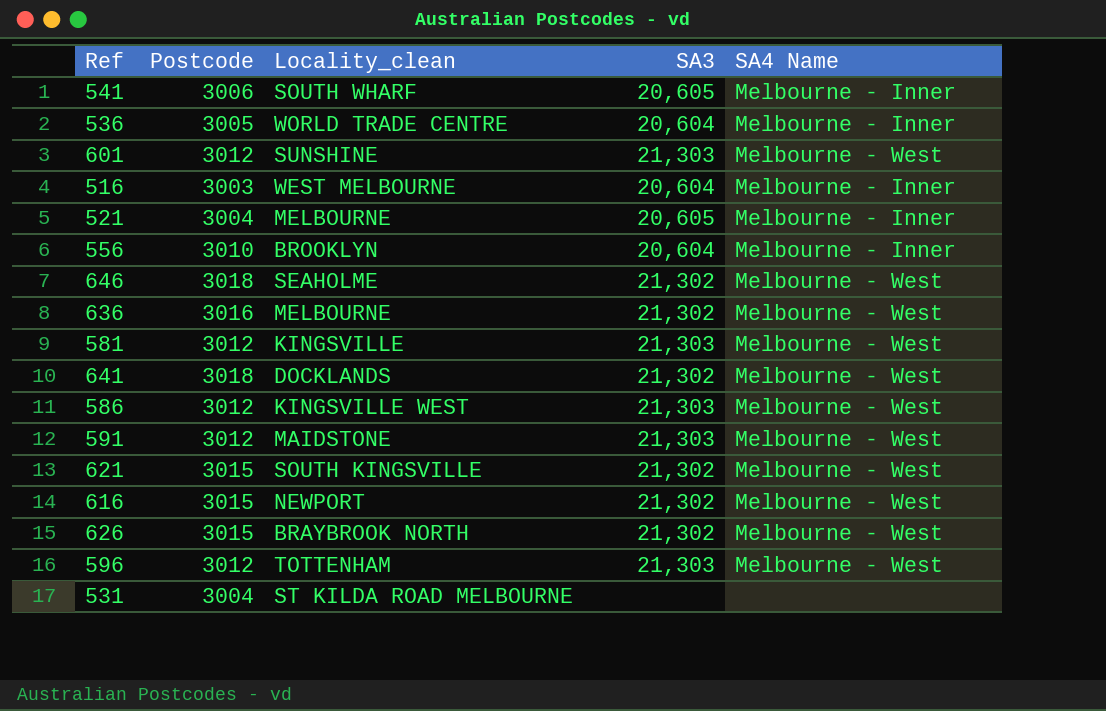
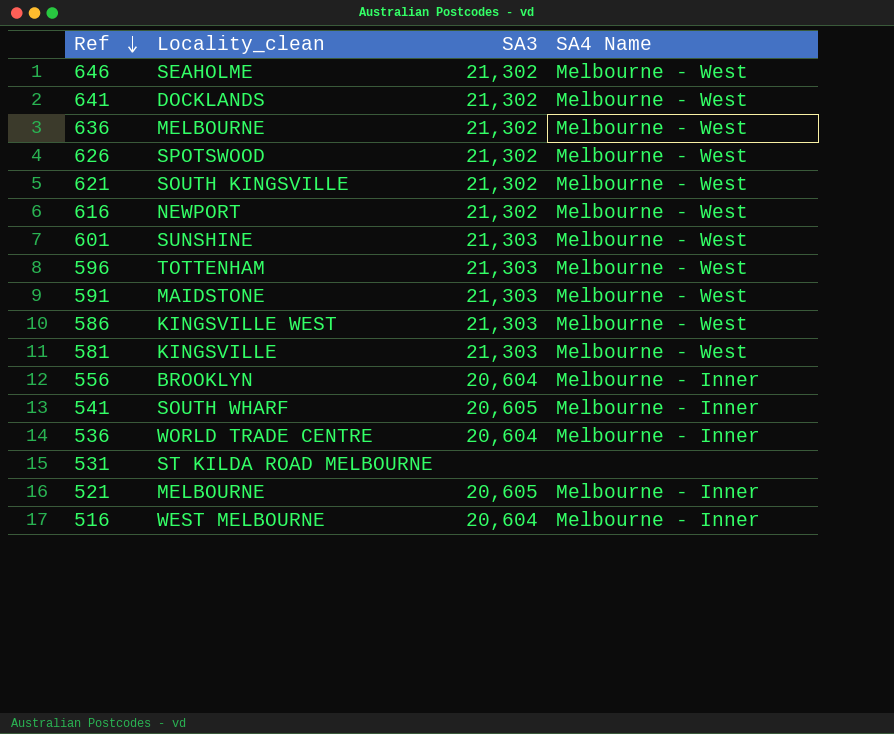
row order: none -> Ref descending
column Postcode | position: 2 -> none
626 | Locality_clean: BRAYBROOK NORTH -> SPOTSWOOD

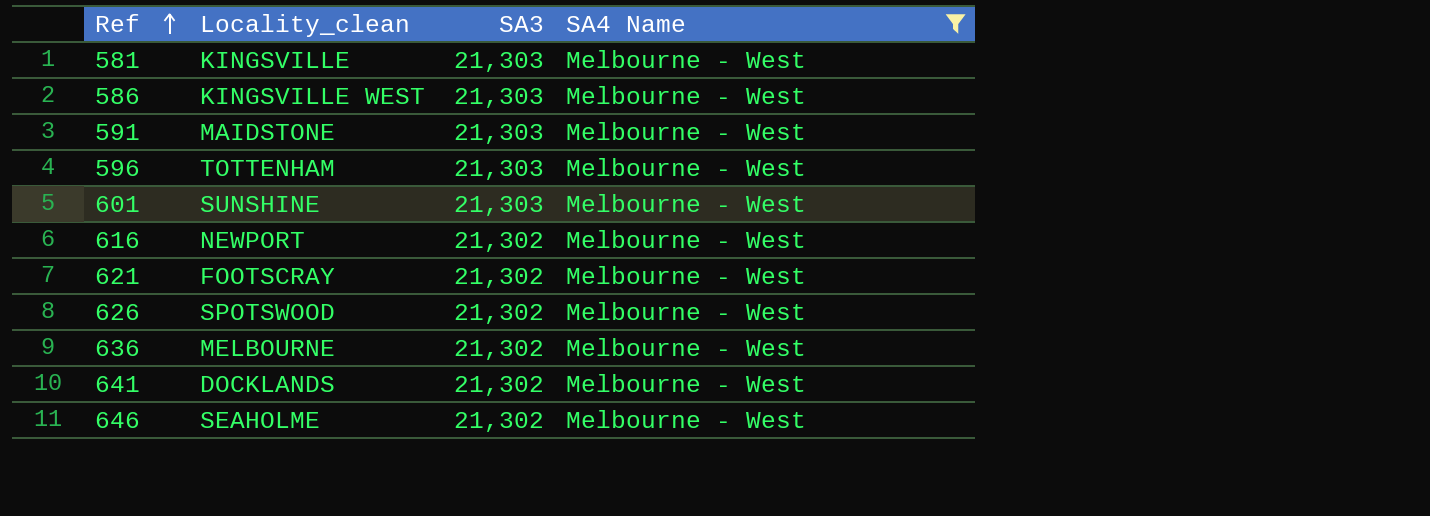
filter: none -> SA4 Name = Melbourne - West
row order: Ref descending -> Ref ascending
621 | Locality_clean: SOUTH KINGSVILLE -> FOOTSCRAY

